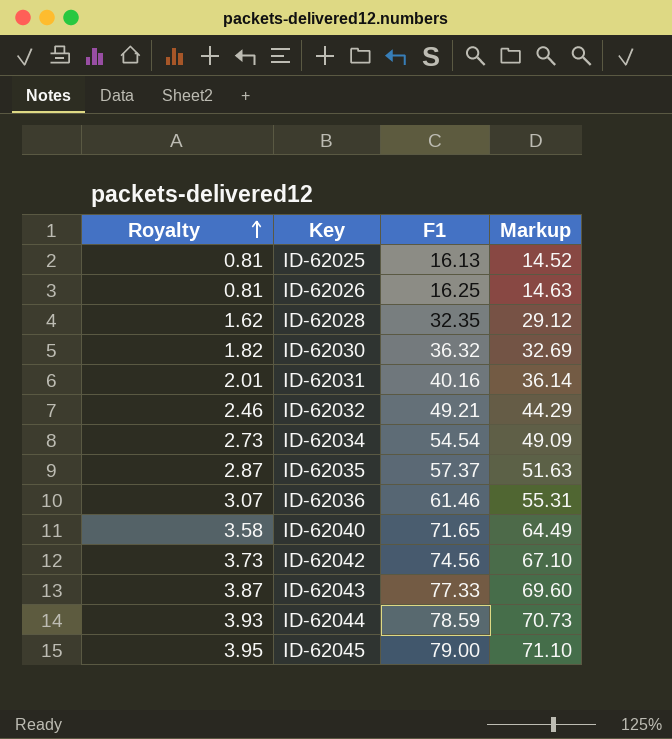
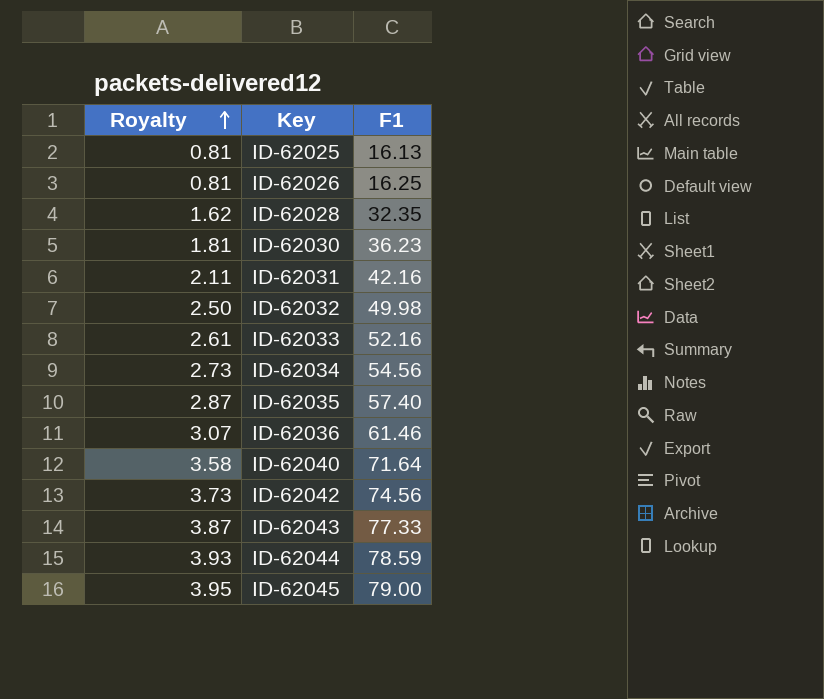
column Markup | formula: [F1] * 0.9 -> none
ID-62030 | Royalty: 1.82 -> 1.81
ID-62030 | F1: 36.32 -> 36.23
ID-62031 | Royalty: 2.01 -> 2.11
ID-62031 | F1: 40.16 -> 42.16
ID-62032 | Royalty: 2.46 -> 2.50
ID-62032 | F1: 49.21 -> 49.98
row ID-62033: none -> 2.61 | 52.16
ID-62034 | F1: 54.54 -> 54.56
ID-62035 | F1: 57.37 -> 57.40
ID-62040 | F1: 71.65 -> 71.64

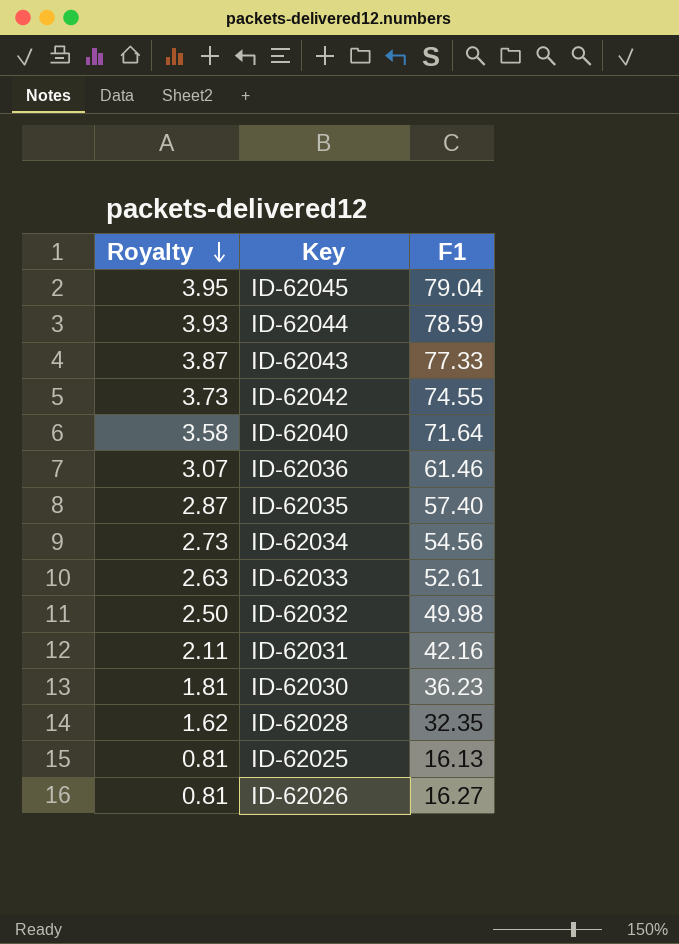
row order: Royalty ascending -> Royalty descending
ID-62045 | F1: 79.00 -> 79.04
ID-62042 | F1: 74.56 -> 74.55
ID-62033 | Royalty: 2.61 -> 2.63
ID-62033 | F1: 52.16 -> 52.61
ID-62026 | F1: 16.25 -> 16.27

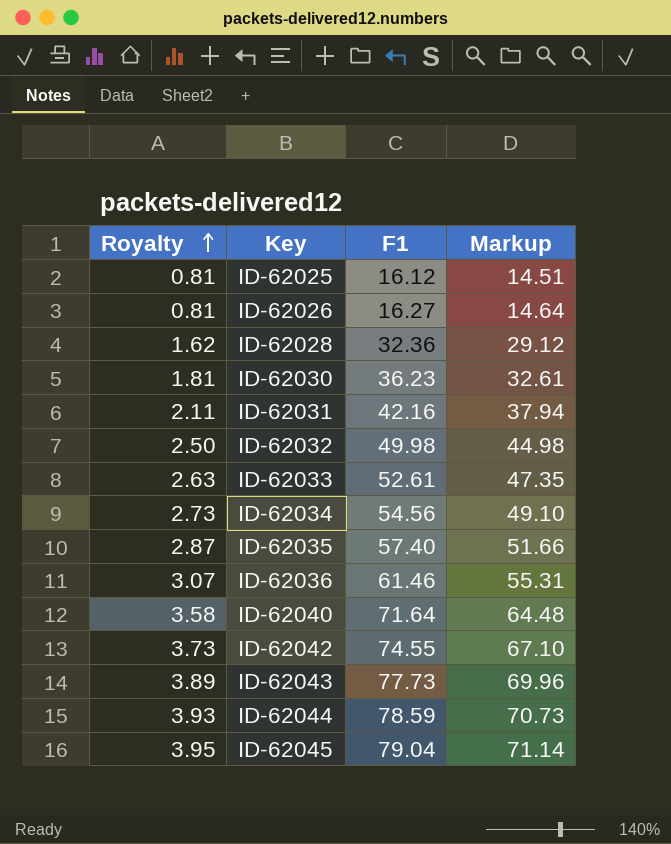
row order: Royalty descending -> Royalty ascending
column Markup | formula: none -> [F1] * 0.9
ID-62025 | F1: 16.13 -> 16.12
ID-62028 | F1: 32.35 -> 32.36
ID-62043 | Royalty: 3.87 -> 3.89
ID-62043 | F1: 77.33 -> 77.73

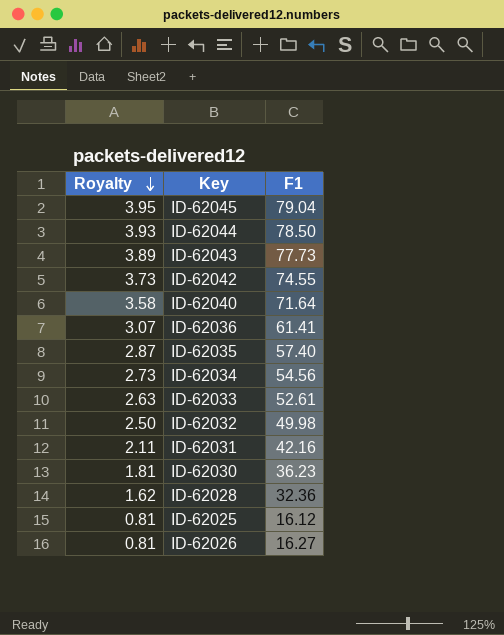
row order: Royalty ascending -> Royalty descending
column Markup | formula: [F1] * 0.9 -> none
ID-62044 | F1: 78.59 -> 78.50
ID-62036 | F1: 61.46 -> 61.41

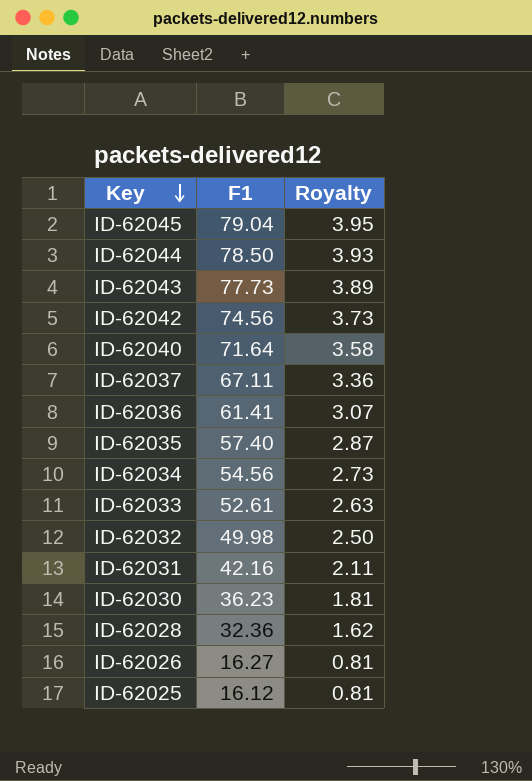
row order: Royalty descending -> Key descending
column Royalty | position: 1 -> 3
ID-62042 | F1: 74.55 -> 74.56
row ID-62037: none -> 67.11 | 3.36

